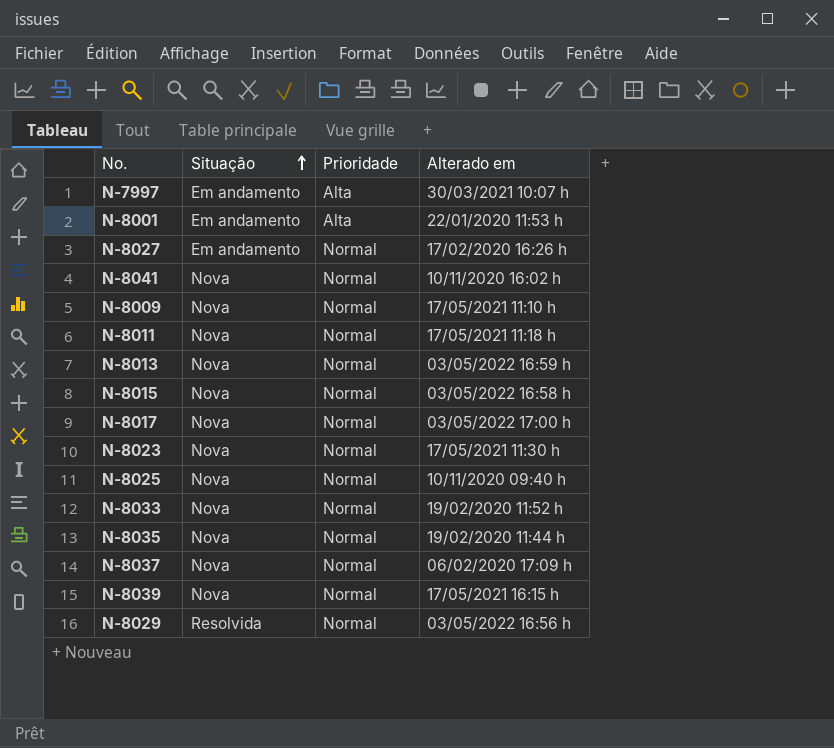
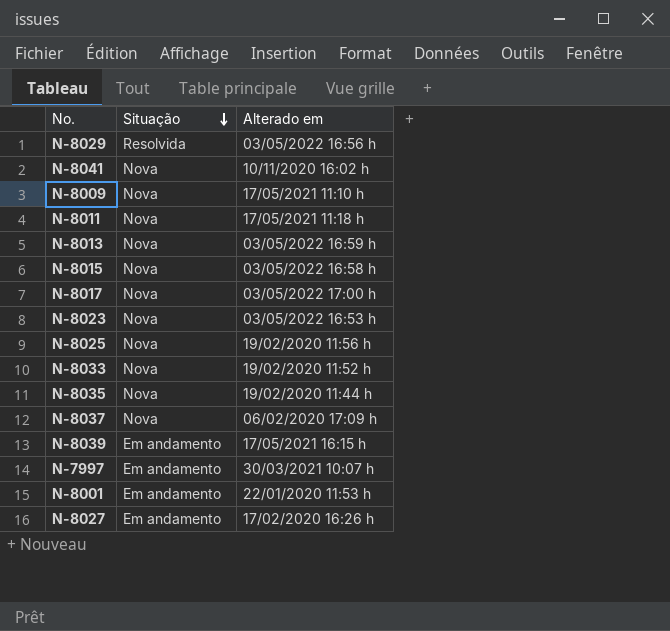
row order: Situação ascending -> Situação descending
column Prioridade | position: 3 -> none
N-8023 | Alterado em: 17/05/2021 11:30 h -> 03/05/2022 16:53 h
N-8025 | Alterado em: 10/11/2020 09:40 h -> 19/02/2020 11:56 h
N-8039 | Situação: Nova -> Em andamento

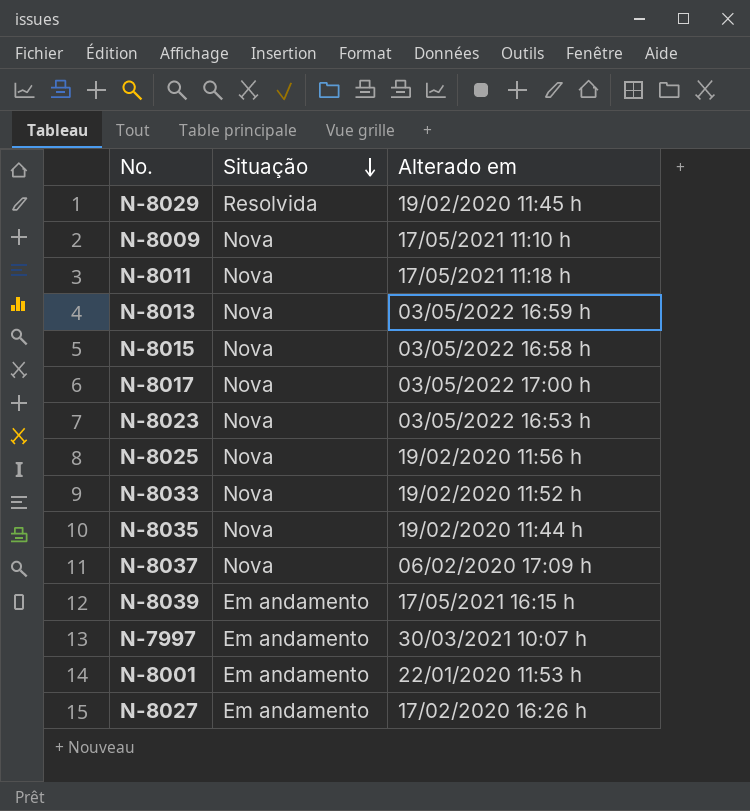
row N-8041: Nova | 10/11/2020 16:02 h -> none
N-8029 | Alterado em: 03/05/2022 16:56 h -> 19/02/2020 11:45 h

